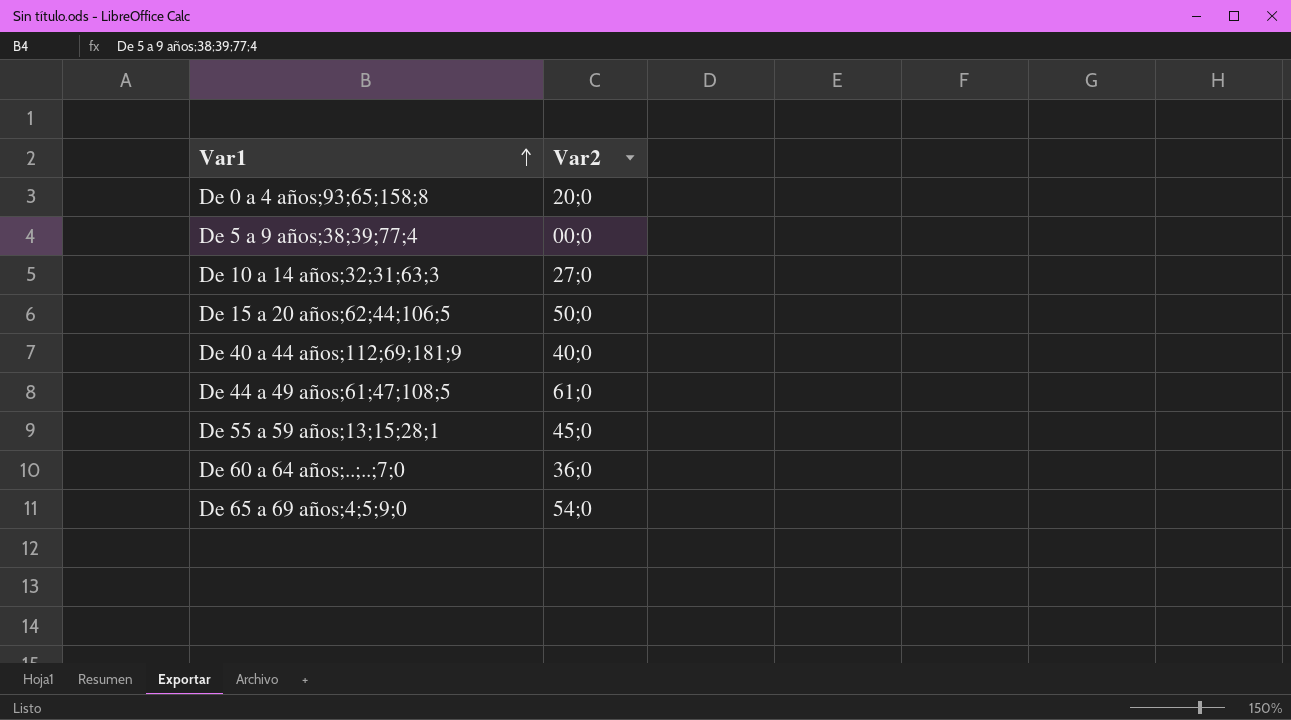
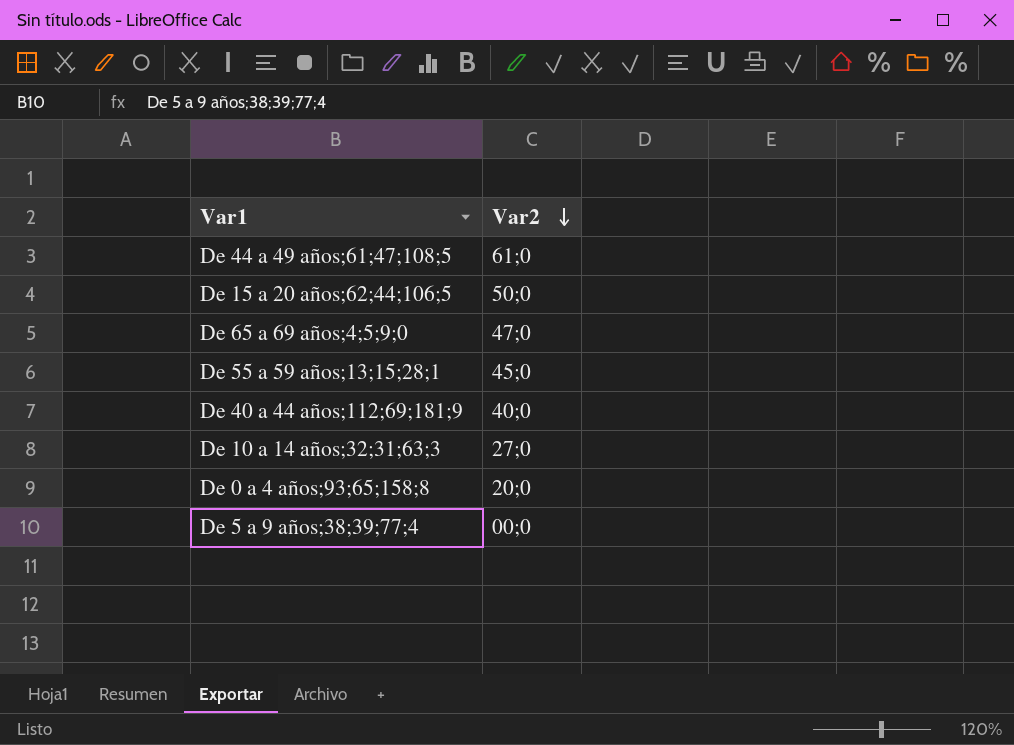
row order: Var1 ascending -> Var2 descending
row De 60 a 64 años;..;..;7;0: 36;0 -> none
De 65 a 69 años;4;5;9;0 | Var2: 54;0 -> 47;0

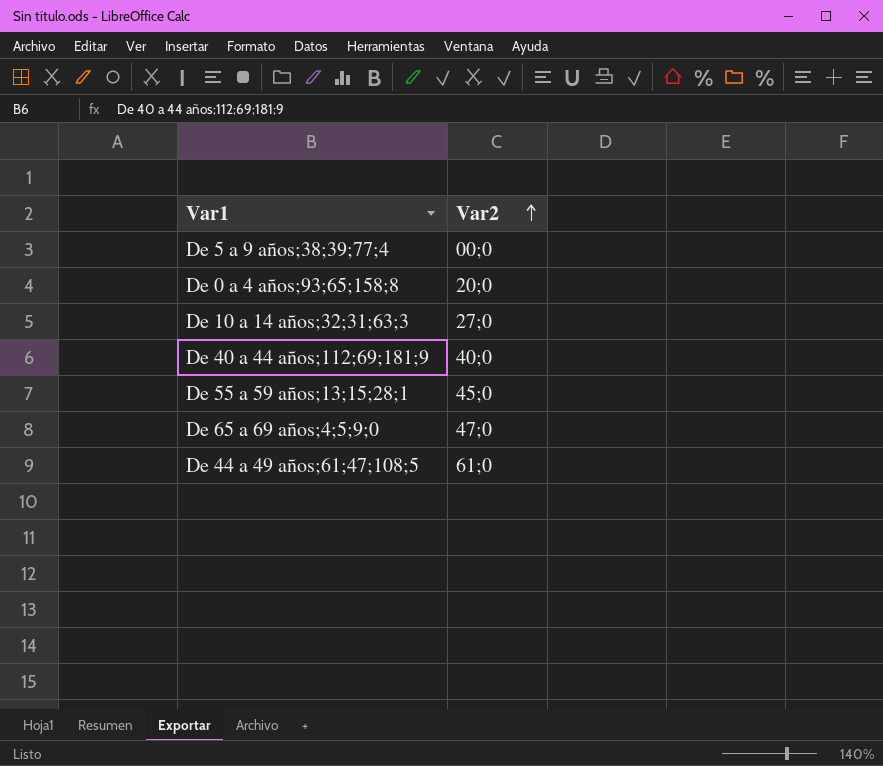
row order: Var2 descending -> Var2 ascending
row De 15 a 20 años;62;44;106;5: 50;0 -> none

